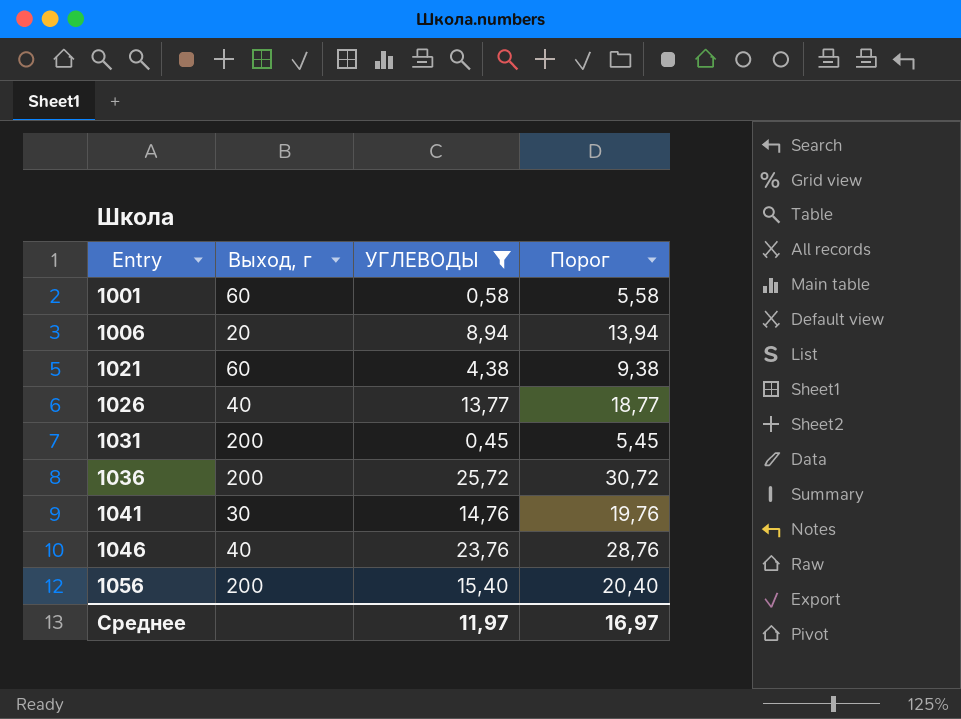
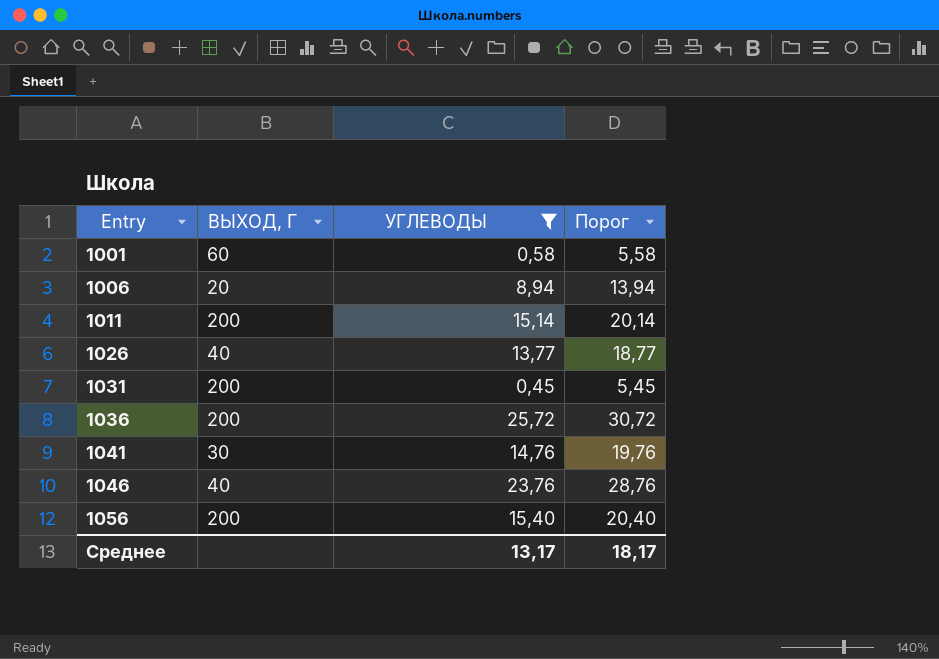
column name: Выход, г -> ВЫХОД, Г
row 1021: 60 | 4,38 | 9,38 -> none
row 1011: none -> 200 | 15,14 | 20,14
Среднее | УГЛЕВОДЫ: 11,97 -> 13,17
Среднее | Порог: 16,97 -> 18,17

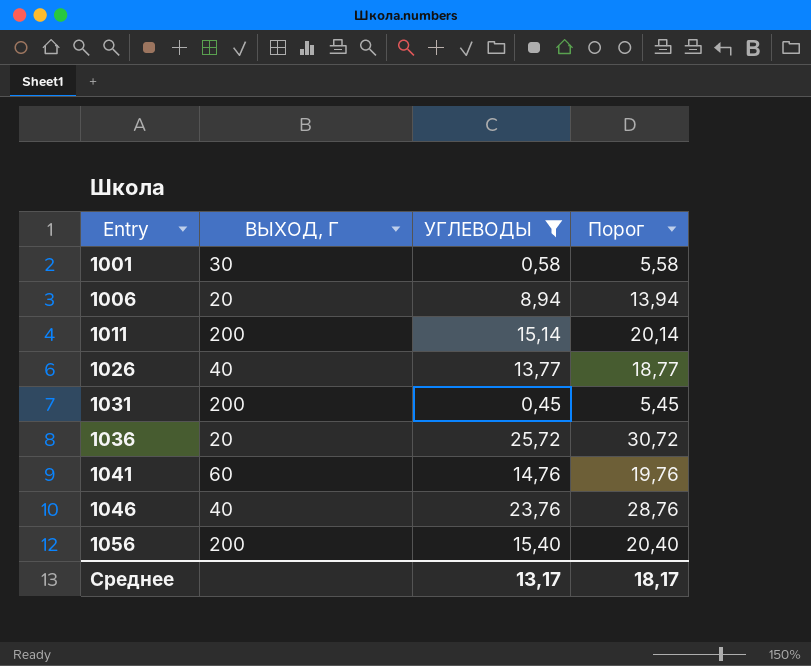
1001 | ВЫХОД, Г: 60 -> 30
1036 | ВЫХОД, Г: 200 -> 20
1041 | ВЫХОД, Г: 30 -> 60

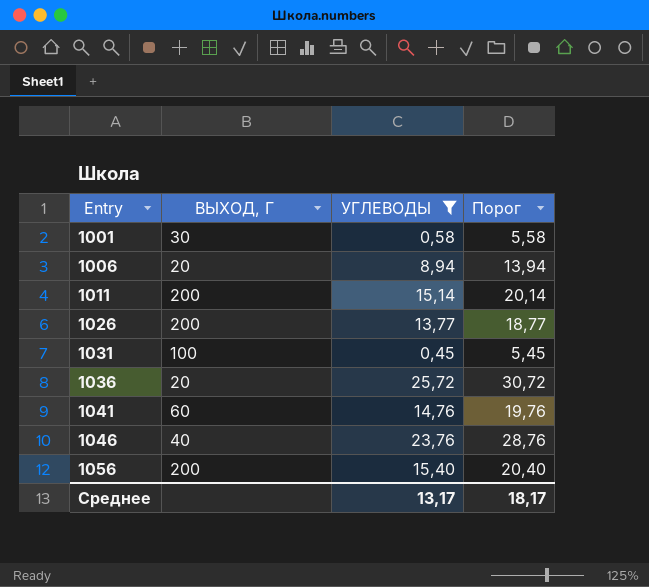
1026 | ВЫХОД, Г: 40 -> 200
1031 | ВЫХОД, Г: 200 -> 100

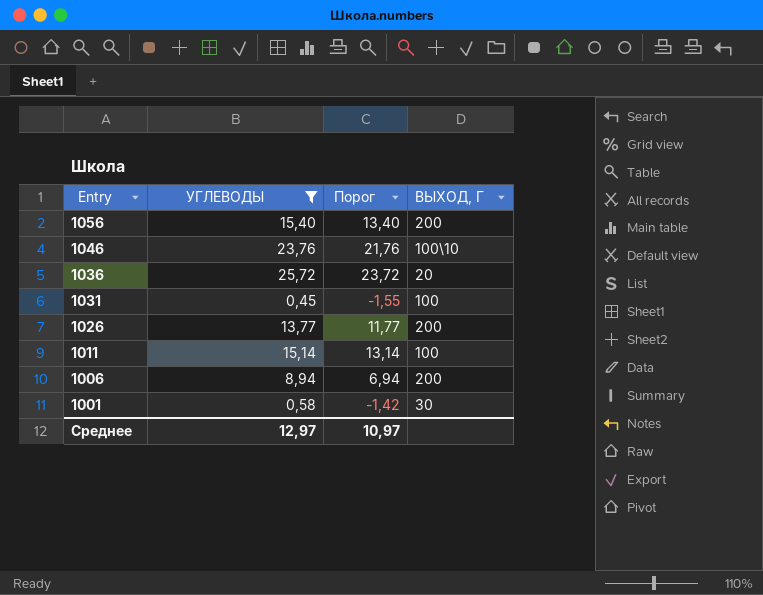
row order: Entry ascending -> Entry descending
column Порог | formula: [УГЛЕВОДЫ] + 5 -> [УГЛЕВОДЫ] - 2
column ВЫХОД, Г | position: 2 -> 4
row 1041: 60 | 14,76 | 19,76 -> none
1046 | ВЫХОД, Г: 40 -> 100\10
1011 | ВЫХОД, Г: 200 -> 100
1006 | ВЫХОД, Г: 20 -> 200
Среднее | УГЛЕВОДЫ: 13,17 -> 12,97
Среднее | Порог: 18,17 -> 10,97

